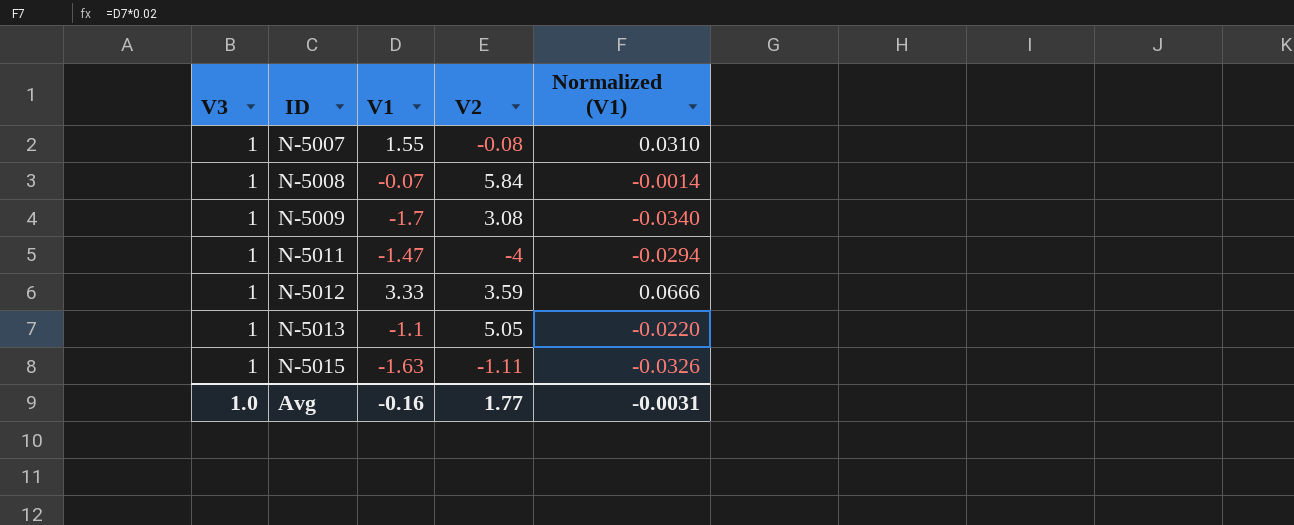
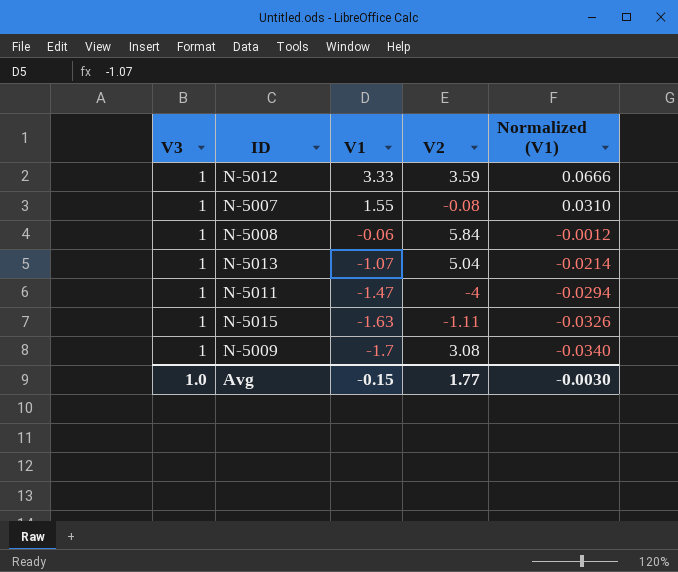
row order: ID ascending -> V1 descending
N-5008 | V1: -0.07 -> -0.06
N-5008 | Normalized (V1): -0.0014 -> -0.0012
N-5013 | V1: -1.1 -> -1.07
N-5013 | V2: 5.05 -> 5.04
N-5013 | Normalized (V1): -0.0220 -> -0.0214
Avg | V1: -0.16 -> -0.15
Avg | Normalized (V1): -0.0031 -> -0.0030

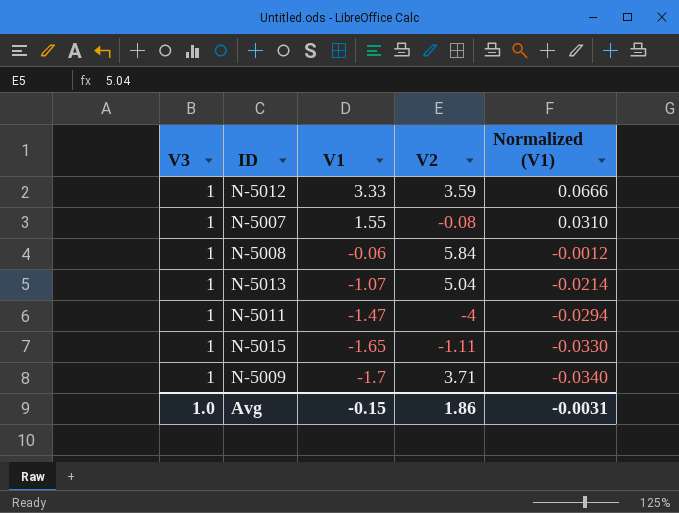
N-5015 | V1: -1.63 -> -1.65
N-5015 | Normalized (V1): -0.0326 -> -0.0330
N-5009 | V2: 3.08 -> 3.71
Avg | V2: 1.77 -> 1.86
Avg | Normalized (V1): -0.0030 -> -0.0031

